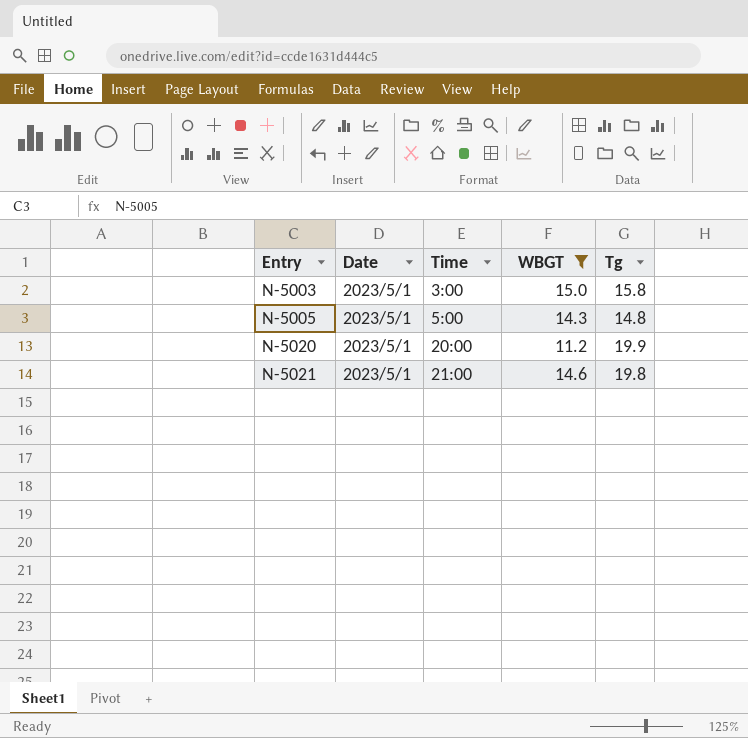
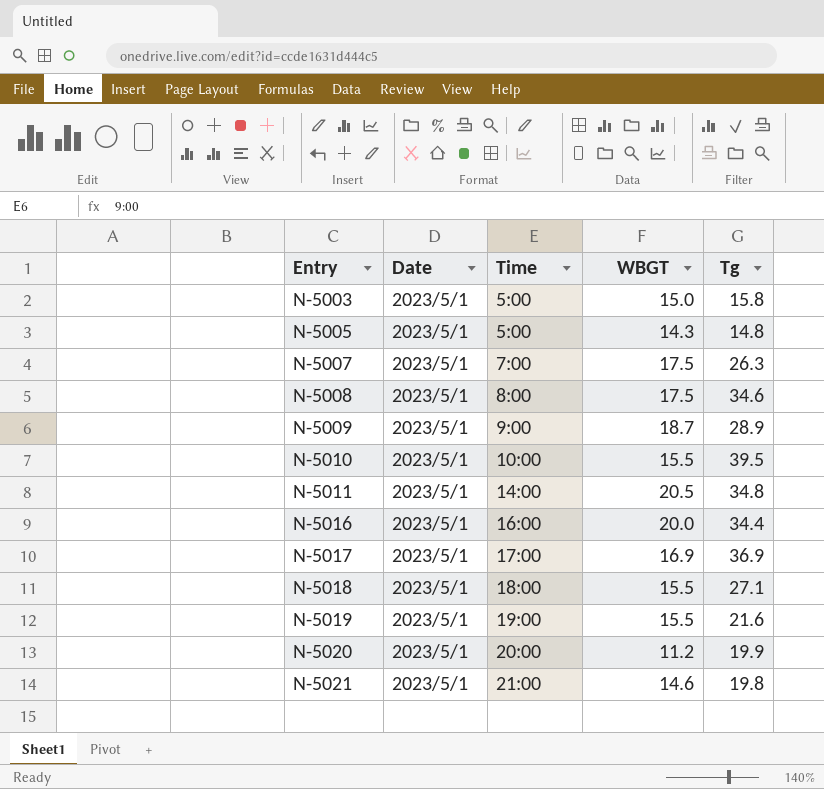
filter: WBGT <= 15.0 -> none
N-5003 | Time: 3:00 -> 5:00

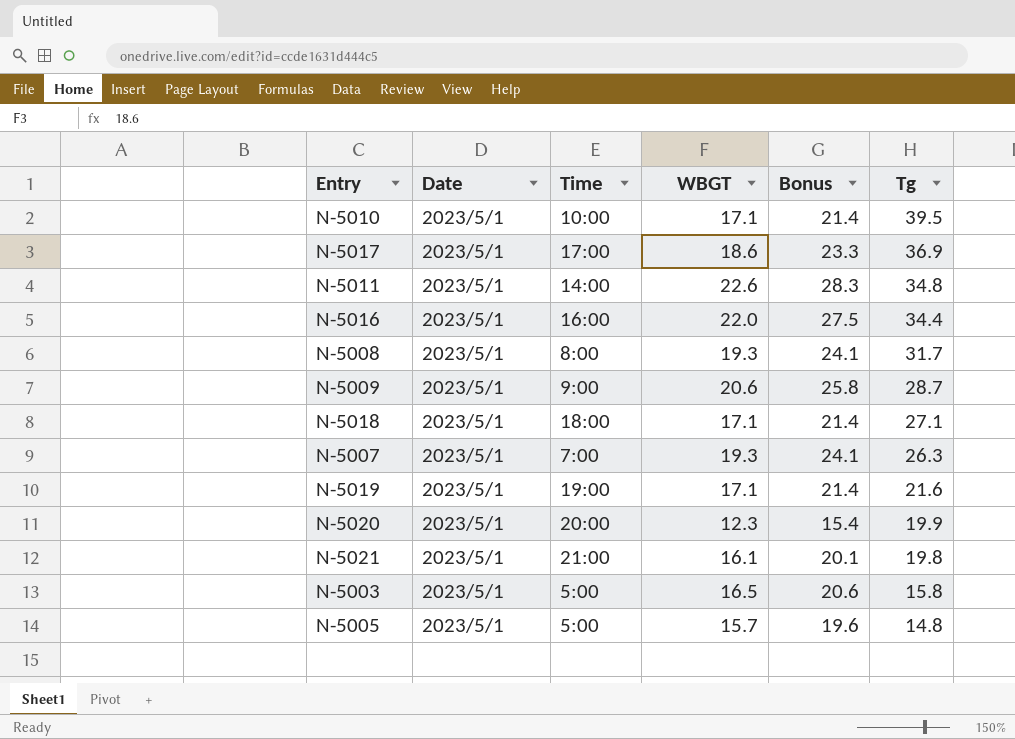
row order: Entry ascending -> Tg descending
column Bonus | formula: none -> [WBGT] * 1.25
N-5010 | WBGT: 15.5 -> 17.1
N-5017 | WBGT: 16.9 -> 18.6
N-5011 | WBGT: 20.5 -> 22.6
N-5016 | WBGT: 20.0 -> 22.0
N-5008 | WBGT: 17.5 -> 19.3
N-5008 | Tg: 34.6 -> 31.7
N-5009 | WBGT: 18.7 -> 20.6
N-5009 | Tg: 28.9 -> 28.7
N-5018 | WBGT: 15.5 -> 17.1
N-5007 | WBGT: 17.5 -> 19.3
N-5019 | WBGT: 15.5 -> 17.1
N-5020 | WBGT: 11.2 -> 12.3
N-5021 | WBGT: 14.6 -> 16.1
N-5003 | WBGT: 15.0 -> 16.5
N-5005 | WBGT: 14.3 -> 15.7

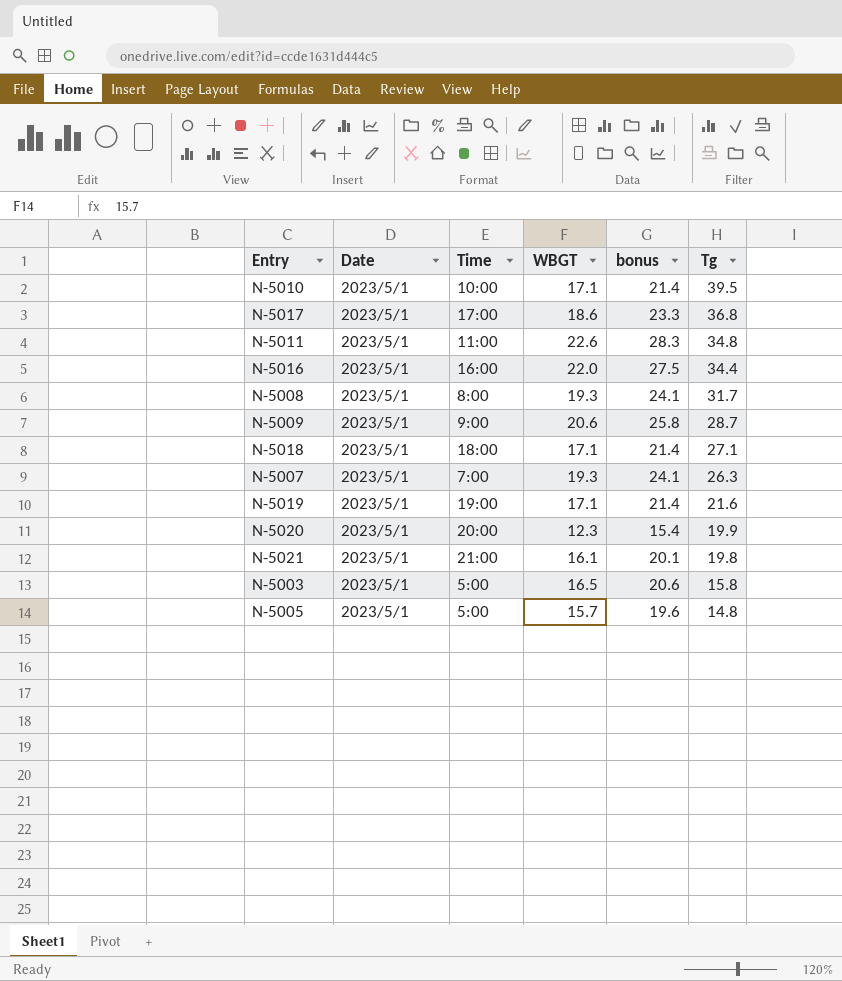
column name: Bonus -> bonus
N-5017 | Tg: 36.9 -> 36.8
N-5011 | Time: 14:00 -> 11:00

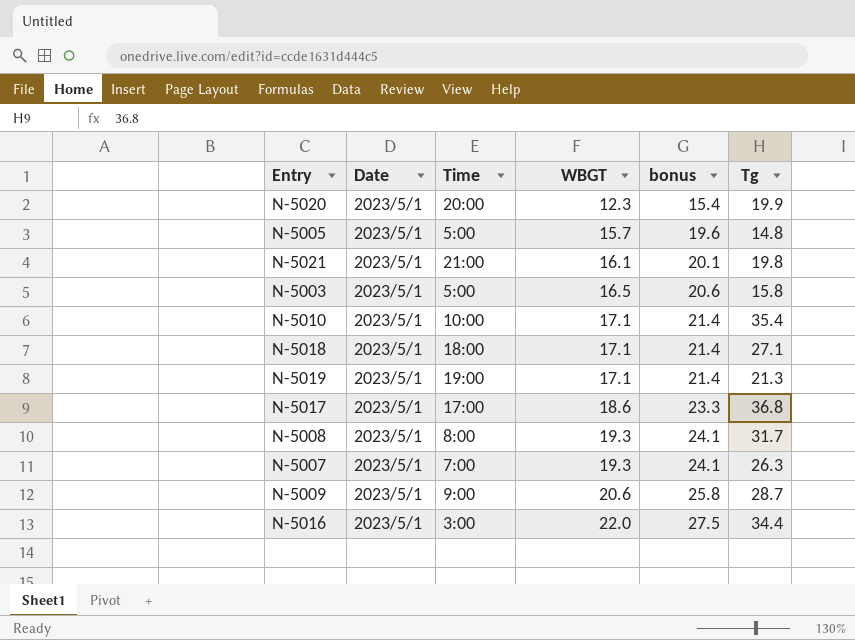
row order: Tg descending -> WBGT ascending
row N-5011: 2023/5/1 | 11:00 | 22.6 | 28.3 | 34.8 -> none
N-5010 | Tg: 39.5 -> 35.4
N-5019 | Tg: 21.6 -> 21.3
N-5016 | Time: 16:00 -> 3:00

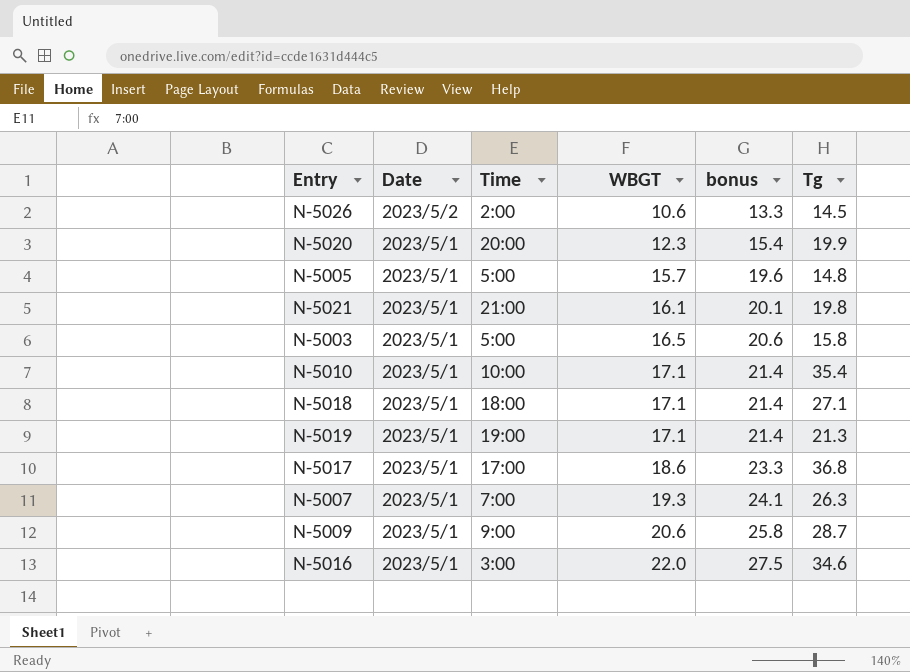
row N-5008: 2023/5/1 | 8:00 | 19.3 | 24.1 | 31.7 -> none
row N-5026: none -> 2023/5/2 | 2:00 | 10.6 | 13.3 | 14.5
N-5016 | Tg: 34.4 -> 34.6

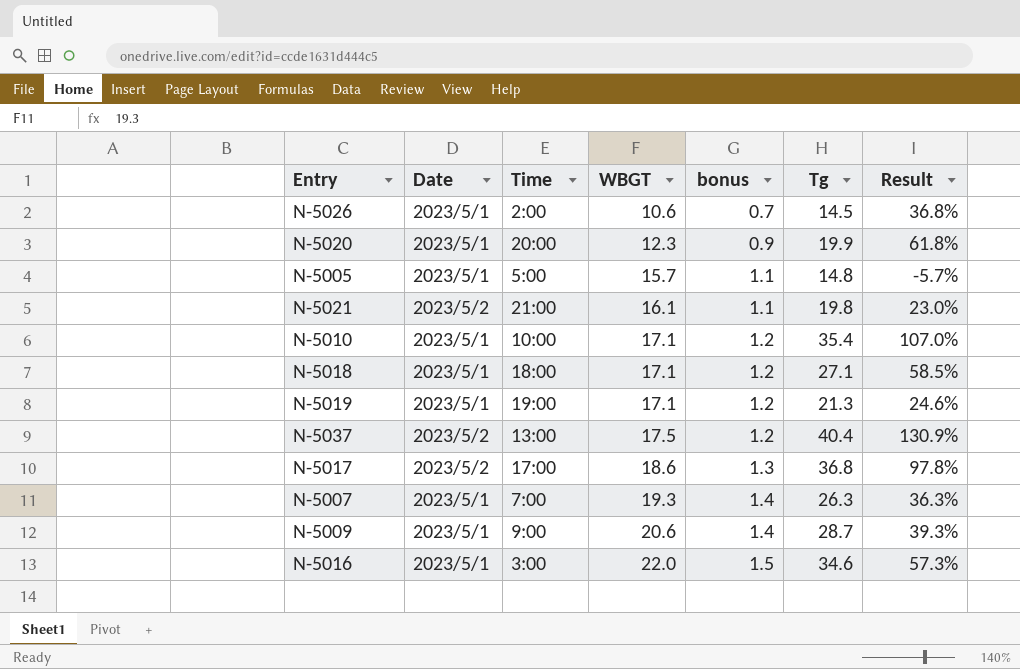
column bonus | formula: [WBGT] * 1.25 -> [WBGT] * 0.07
column Result | formula: none -> ([Tg] - [WBGT]) / [WBGT]
row N-5003: 2023/5/1 | 5:00 | 16.5 | 20.6 | 15.8 -> none
N-5026 | Date: 2023/5/2 -> 2023/5/1
N-5021 | Date: 2023/5/1 -> 2023/5/2
row N-5037: none -> 2023/5/2 | 13:00 | 17.5 | 1.2 | 40.4 | 130.9%
N-5017 | Date: 2023/5/1 -> 2023/5/2

